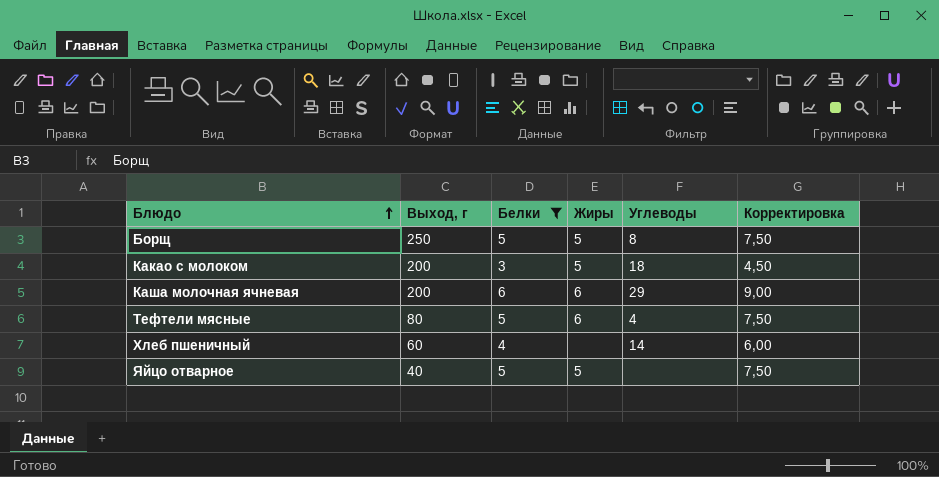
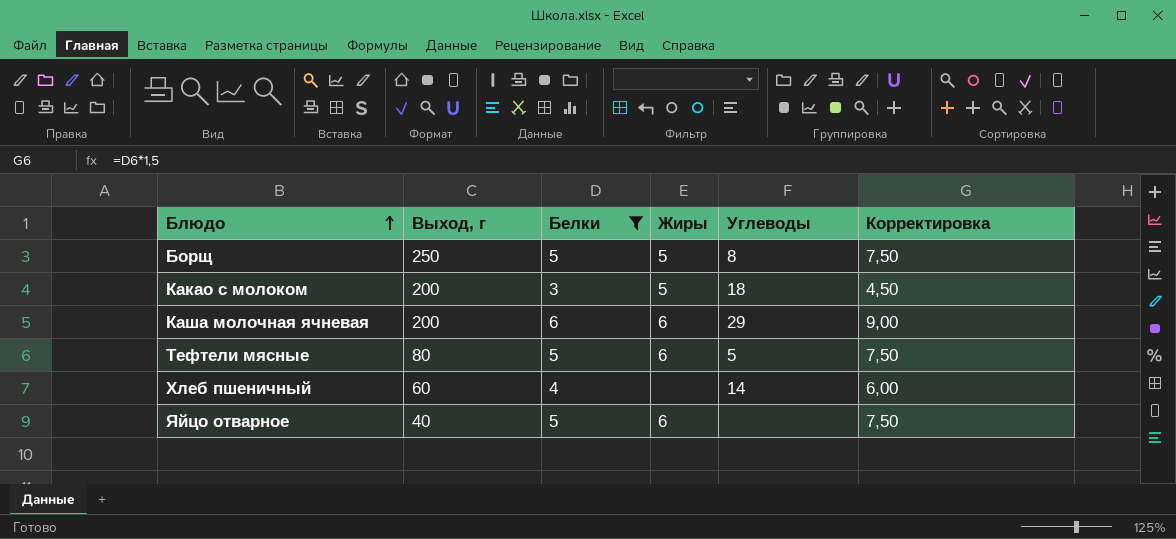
Тефтели мясные | Углеводы: 4 -> 5
Яйцо отварное | Жиры: 5 -> 6

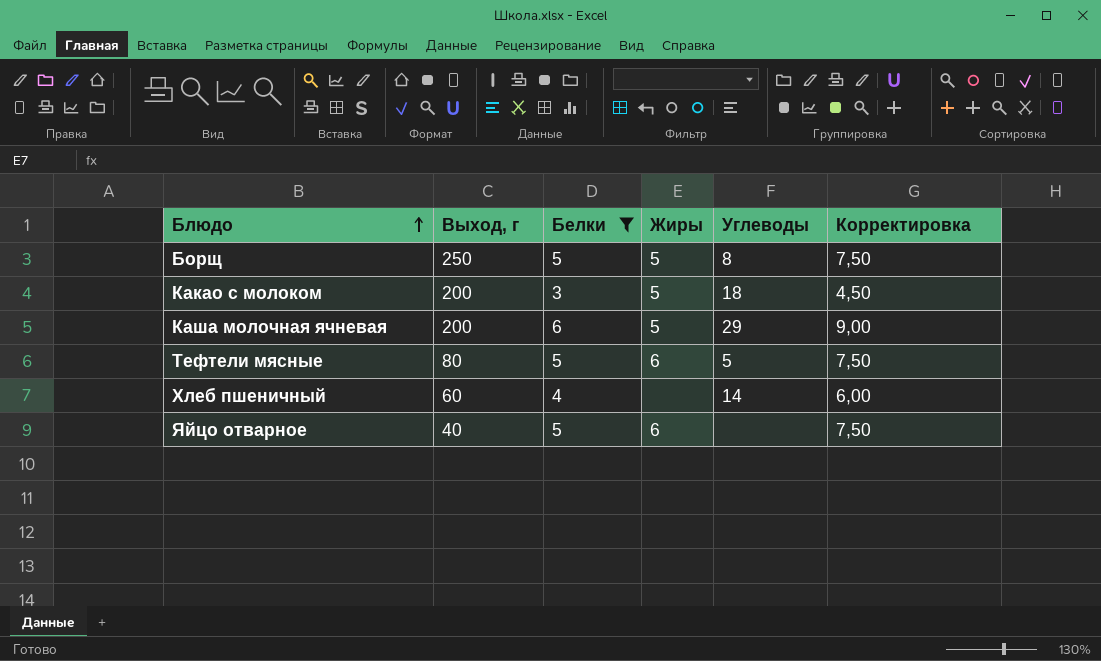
Каша молочная ячневая | Жиры: 6 -> 5

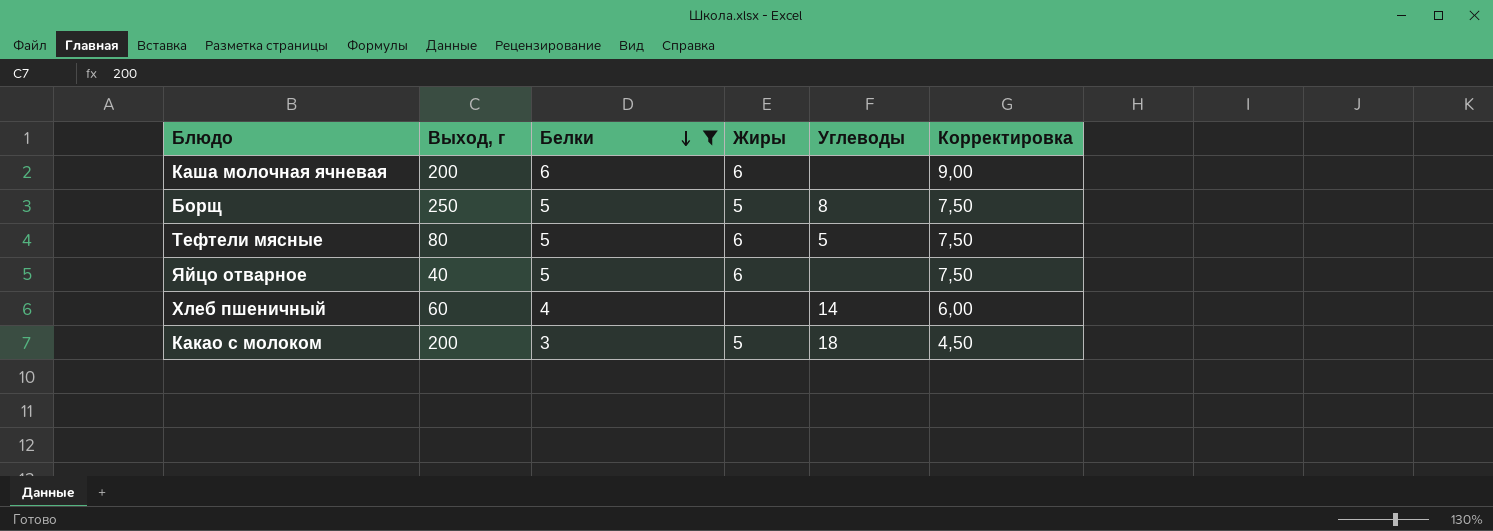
row order: Блюдо ascending -> Белки descending
Каша молочная ячневая | Жиры: 5 -> 6
Каша молочная ячневая | Углеводы: 29 -> none

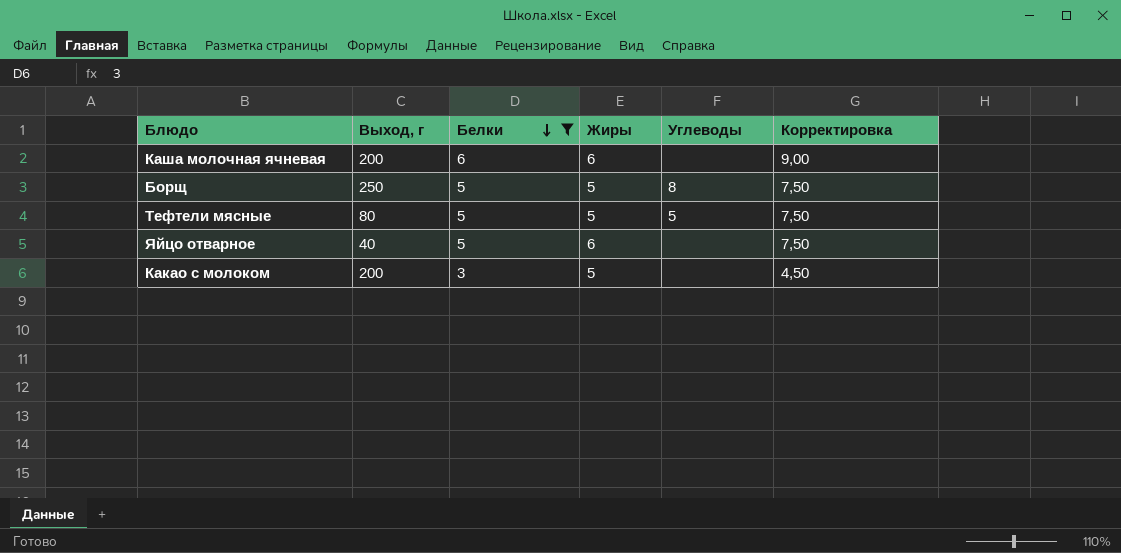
row Хлеб пшеничный: 60 | 4 | none | 14 | 6,00 -> none
Тефтели мясные | Жиры: 6 -> 5
Какао с молоком | Углеводы: 18 -> none

